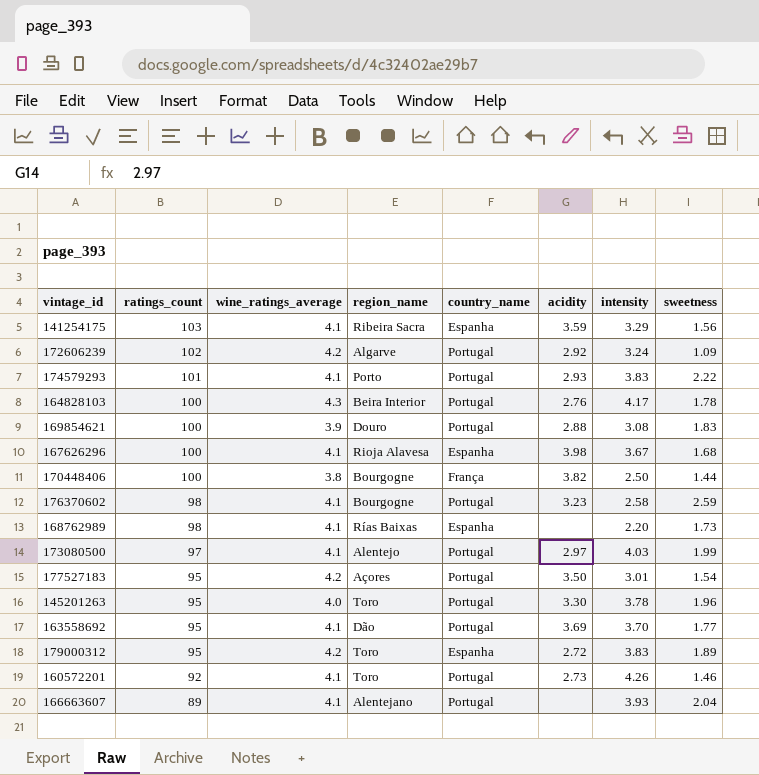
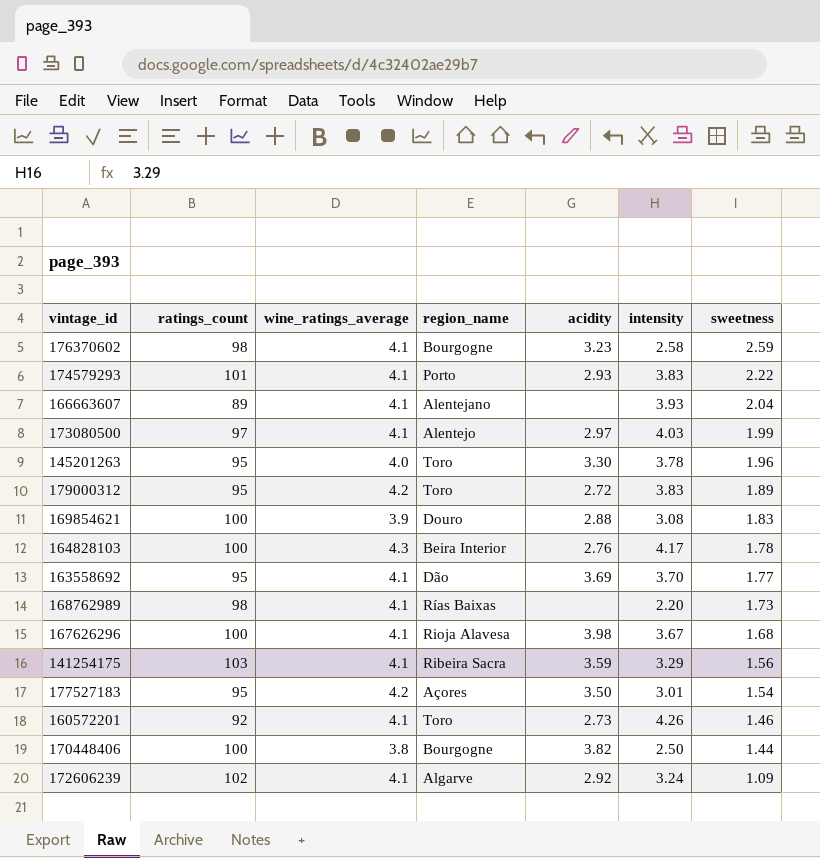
row order: ratings_count descending -> sweetness descending
column country_name | position: 5 -> none
172606239 | wine_ratings_average: 4.2 -> 4.1

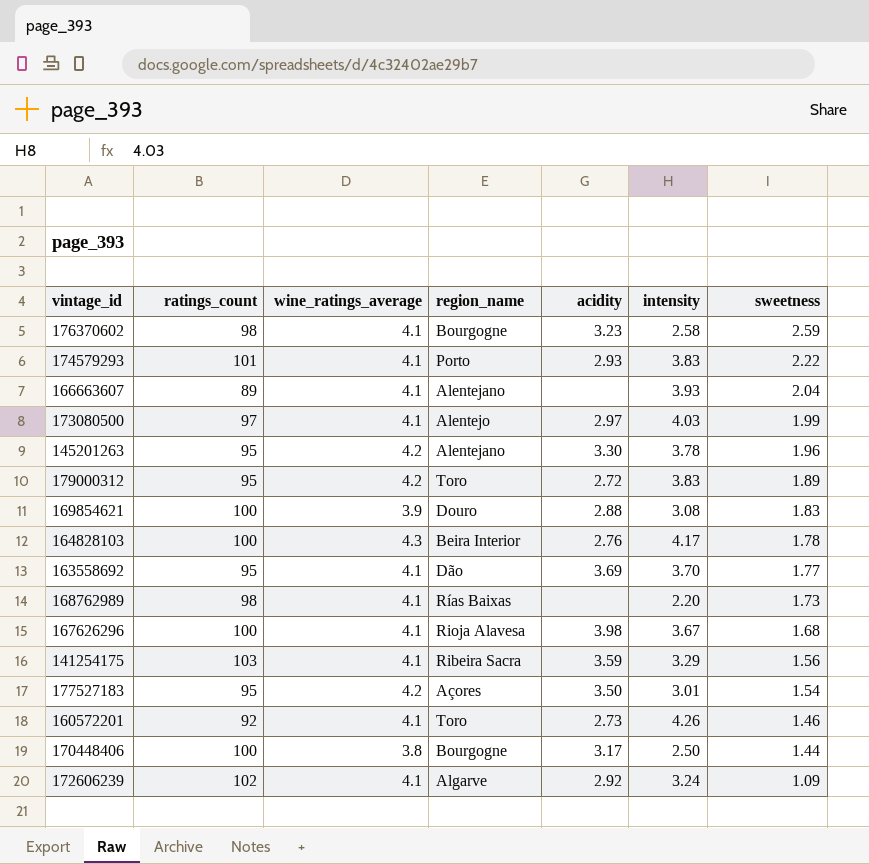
145201263 | wine_ratings_average: 4.0 -> 4.2
145201263 | region_name: Toro -> Alentejano
170448406 | acidity: 3.82 -> 3.17

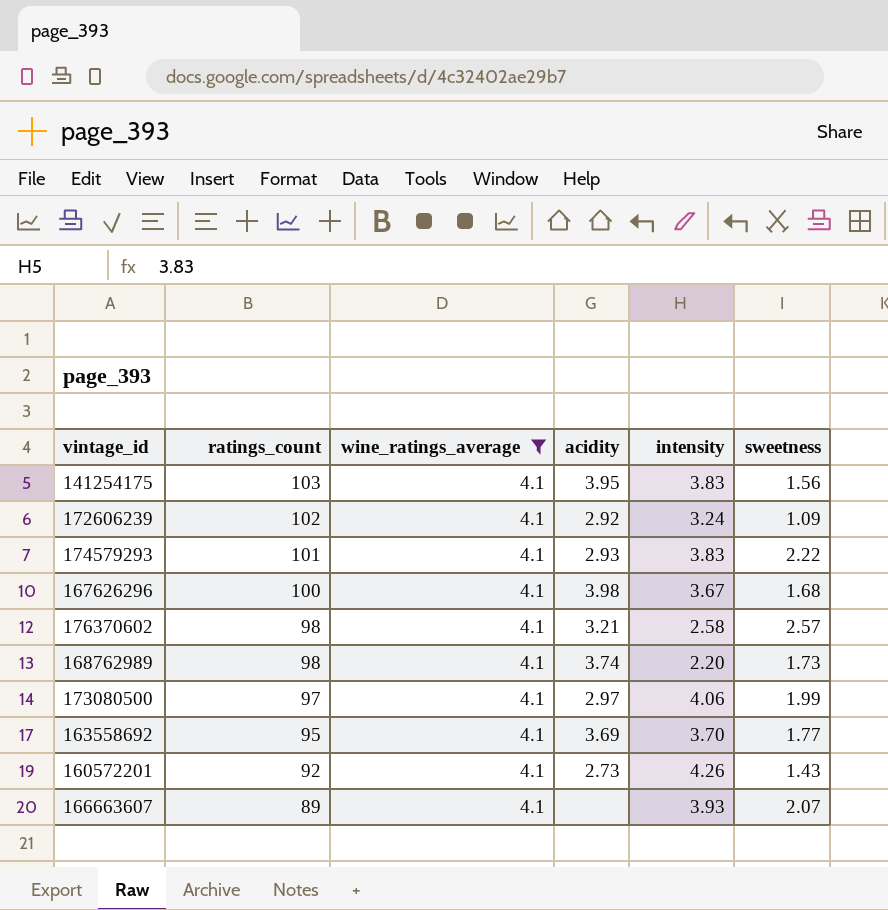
filter: none -> wine_ratings_average = 4.1
row order: sweetness descending -> ratings_count descending
column region_name | position: 4 -> none
141254175 | acidity: 3.59 -> 3.95
141254175 | intensity: 3.29 -> 3.83
176370602 | acidity: 3.23 -> 3.21
176370602 | sweetness: 2.59 -> 2.57
168762989 | acidity: none -> 3.74
173080500 | intensity: 4.03 -> 4.06
160572201 | sweetness: 1.46 -> 1.43
166663607 | sweetness: 2.04 -> 2.07

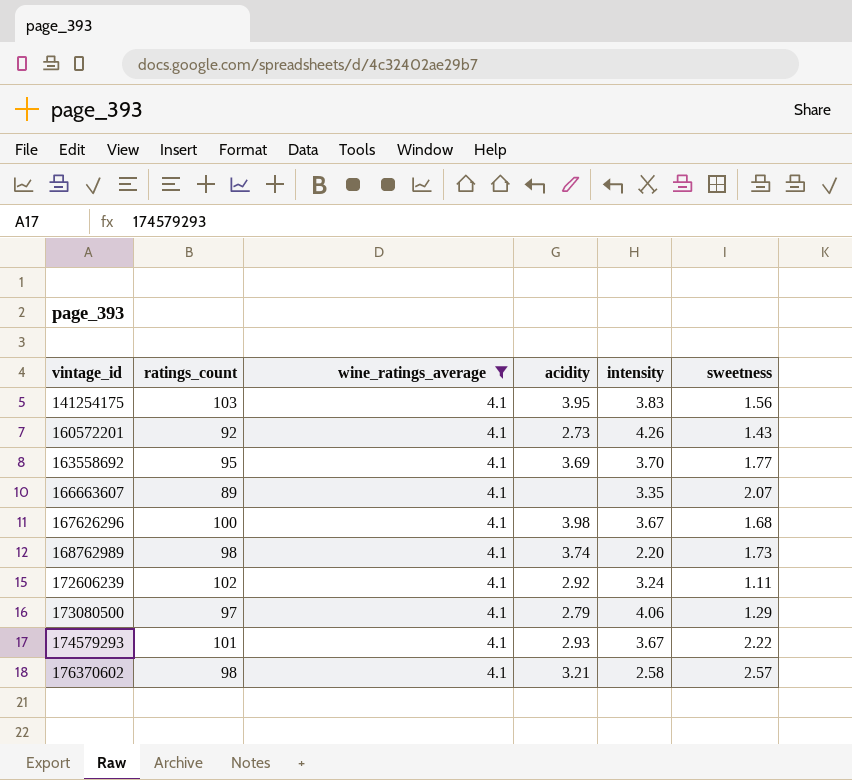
row order: ratings_count descending -> vintage_id ascending
166663607 | intensity: 3.93 -> 3.35
172606239 | sweetness: 1.09 -> 1.11
173080500 | acidity: 2.97 -> 2.79
173080500 | sweetness: 1.99 -> 1.29
174579293 | intensity: 3.83 -> 3.67

